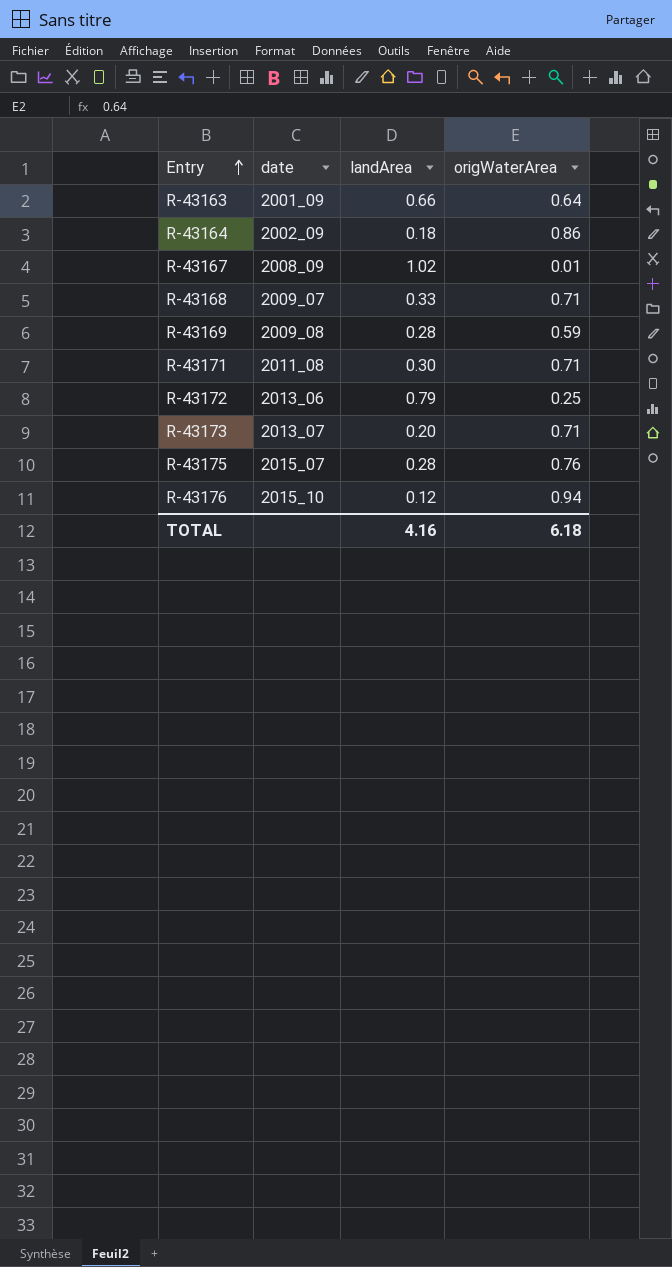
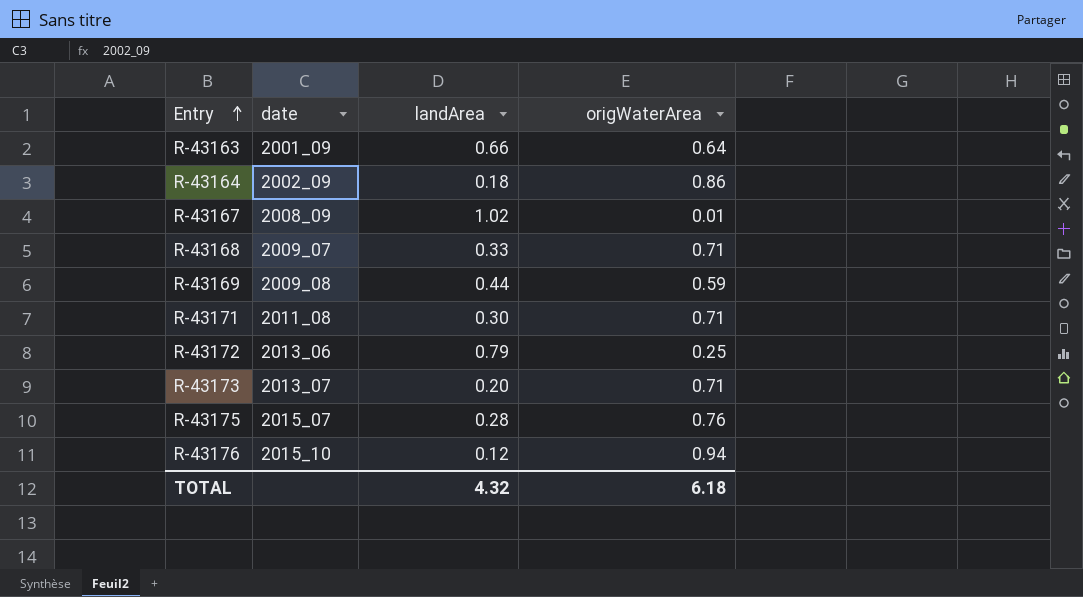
R-43169 | landArea: 0.28 -> 0.44
TOTAL | landArea: 4.16 -> 4.32

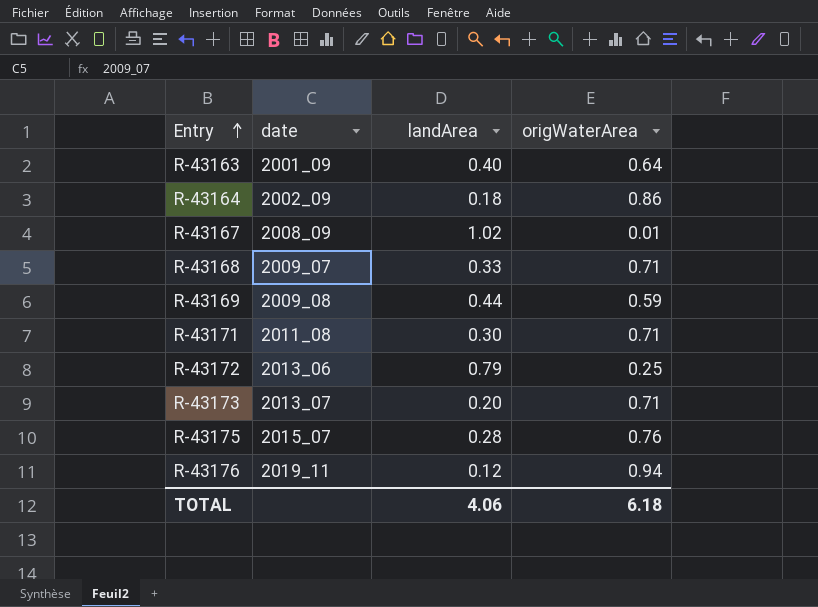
R-43163 | landArea: 0.66 -> 0.40
R-43176 | date: 2015_10 -> 2019_11
TOTAL | landArea: 4.32 -> 4.06

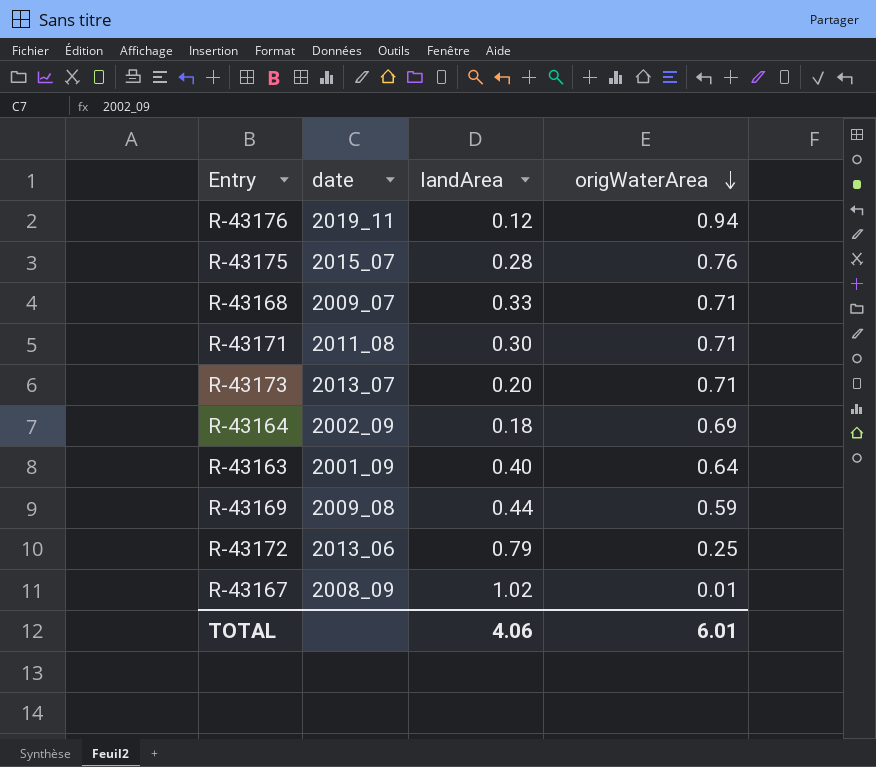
row order: Entry ascending -> origWaterArea descending
R-43164 | origWaterArea: 0.86 -> 0.69
TOTAL | origWaterArea: 6.18 -> 6.01

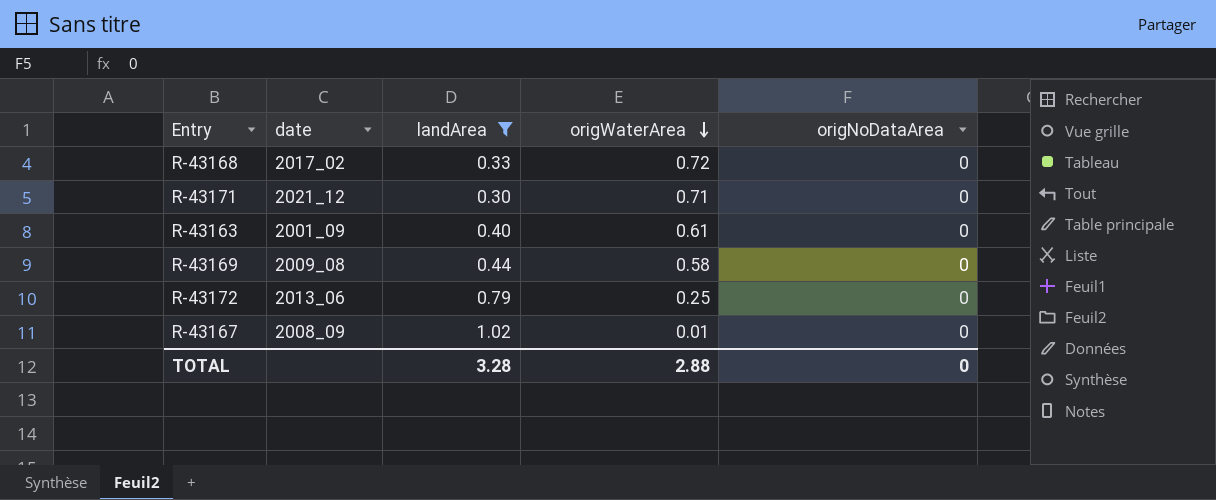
filter: none -> landArea >= 0.30
column origNoDataArea | position: none -> 5
R-43168 | date: 2009_07 -> 2017_02
R-43168 | origWaterArea: 0.71 -> 0.72
R-43171 | date: 2011_08 -> 2021_12
R-43163 | origWaterArea: 0.64 -> 0.61
R-43169 | origWaterArea: 0.59 -> 0.58
TOTAL | landArea: 4.06 -> 3.28
TOTAL | origWaterArea: 6.01 -> 2.88

